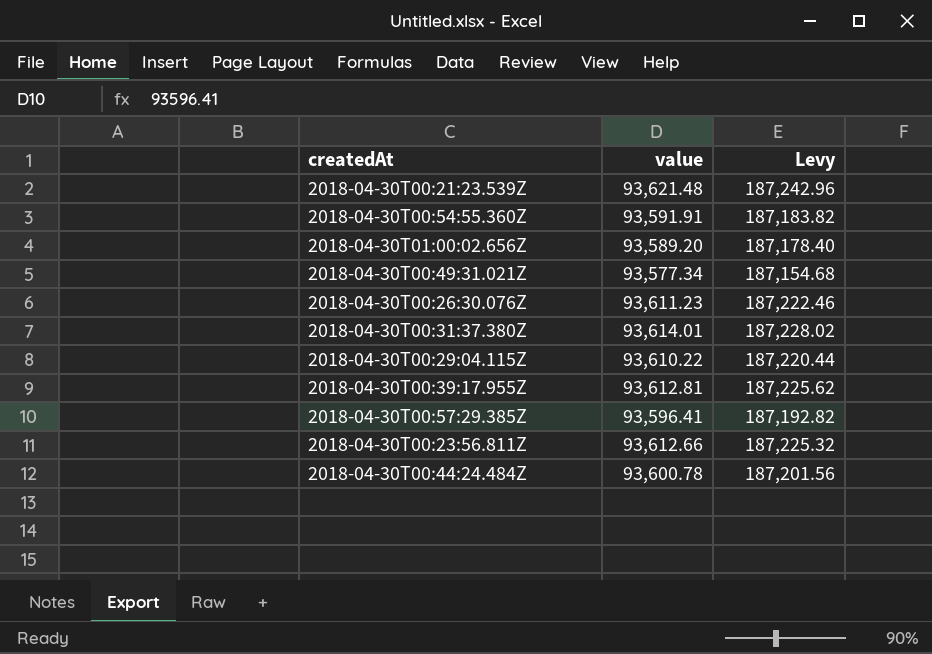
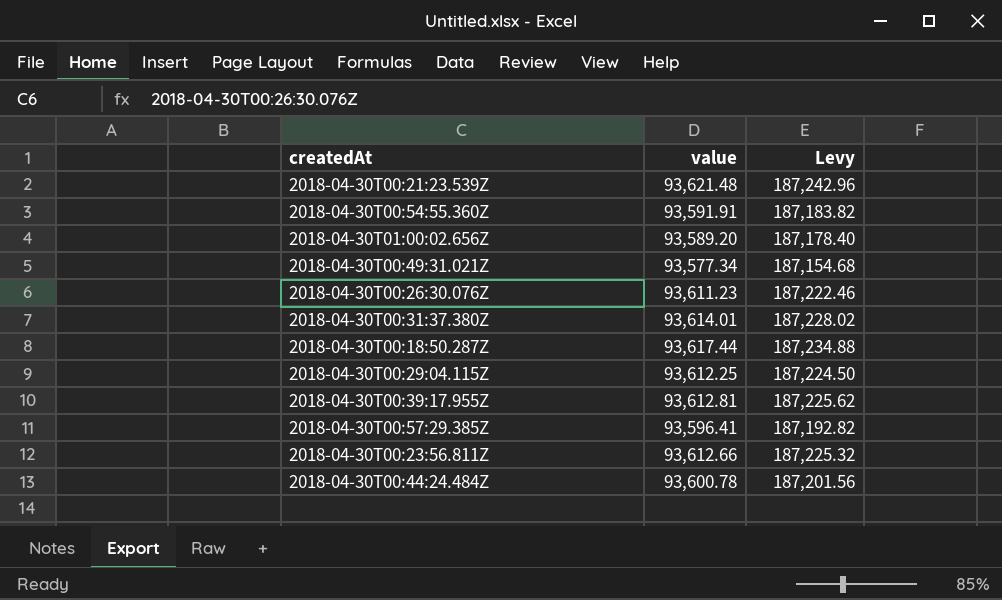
row 2018-04-30T00:18:50.287Z: none -> 93,617.44 | 187,234.88
2018-04-30T00:29:04.115Z | value: 93,610.22 -> 93,612.25
2018-04-30T00:29:04.115Z | Levy: 187,220.44 -> 187,224.50

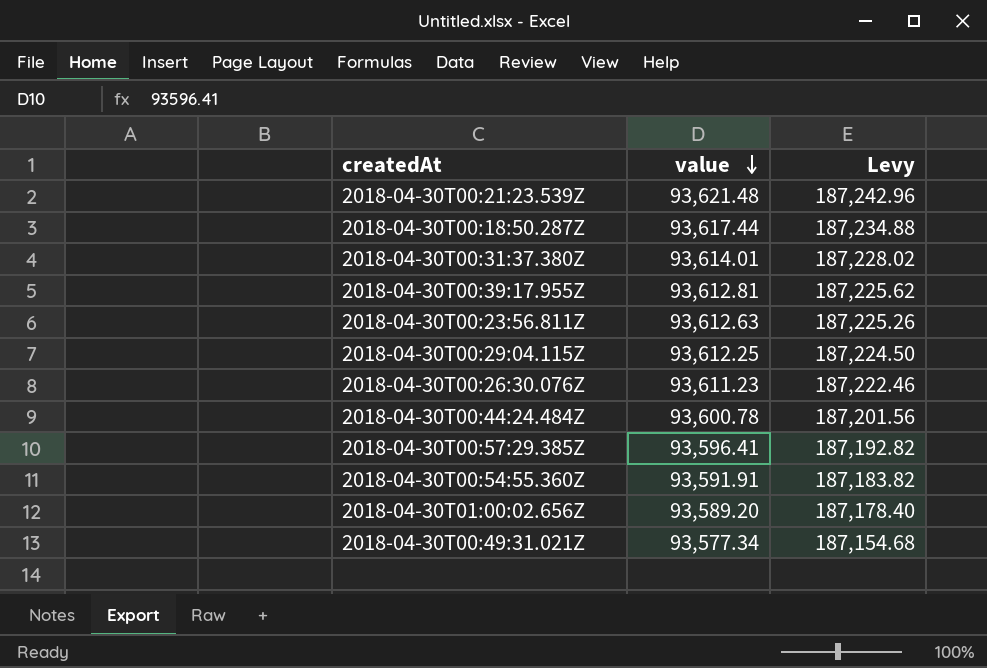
row order: none -> value descending
2018-04-30T00:23:56.811Z | value: 93,612.66 -> 93,612.63
2018-04-30T00:23:56.811Z | Levy: 187,225.32 -> 187,225.26

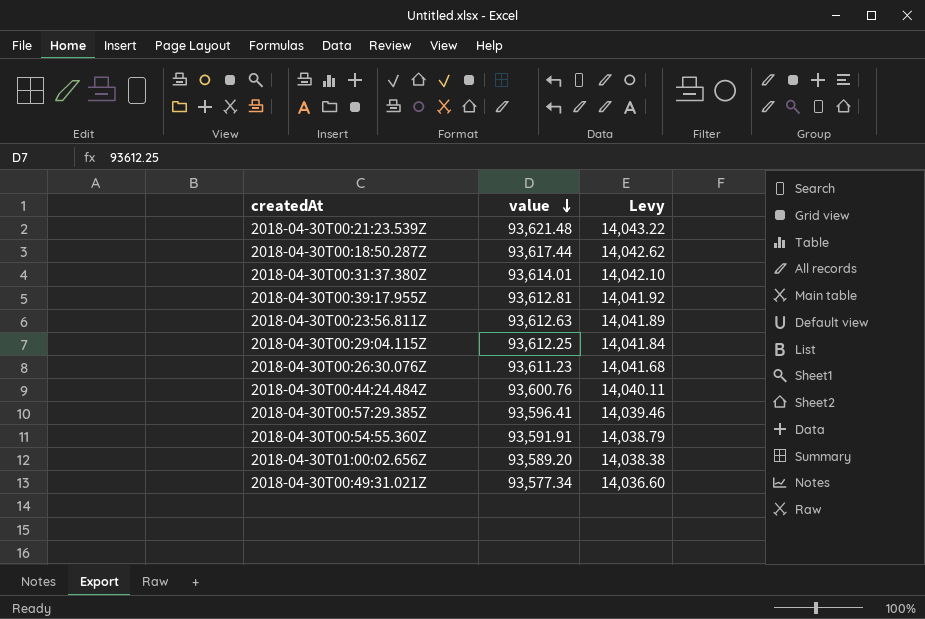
column Levy | formula: [value] * 2 -> [value] * 0.15
2018-04-30T00:44:24.484Z | value: 93,600.78 -> 93,600.76

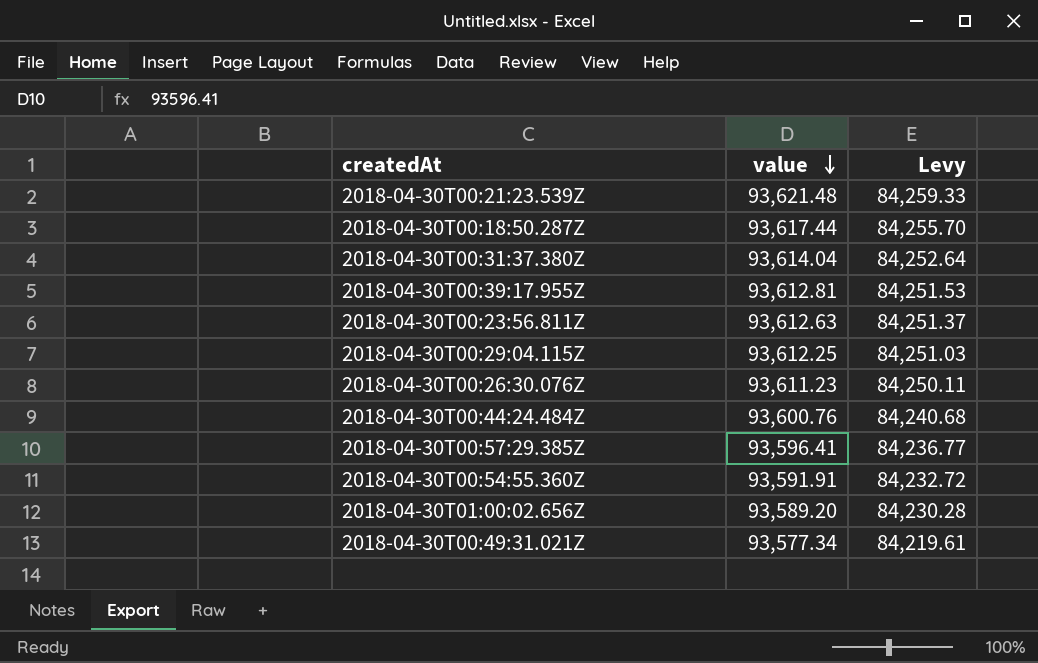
column Levy | formula: [value] * 0.15 -> [value] * 0.9
2018-04-30T00:31:37.380Z | value: 93,614.01 -> 93,614.04

